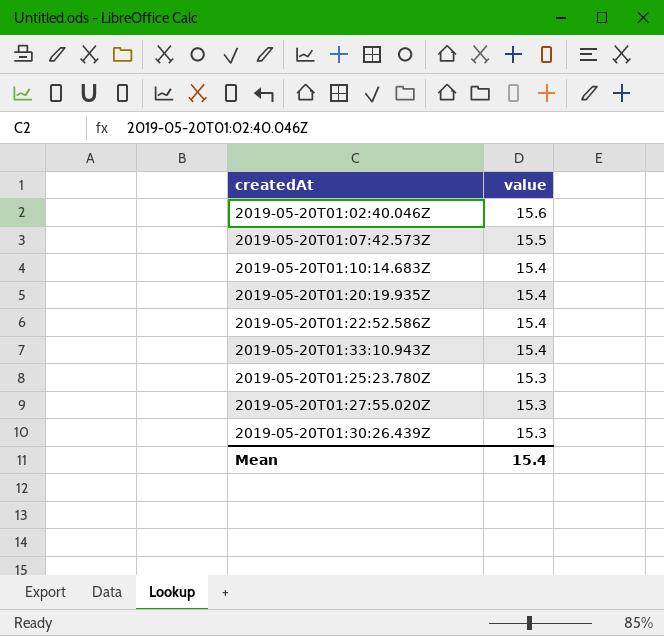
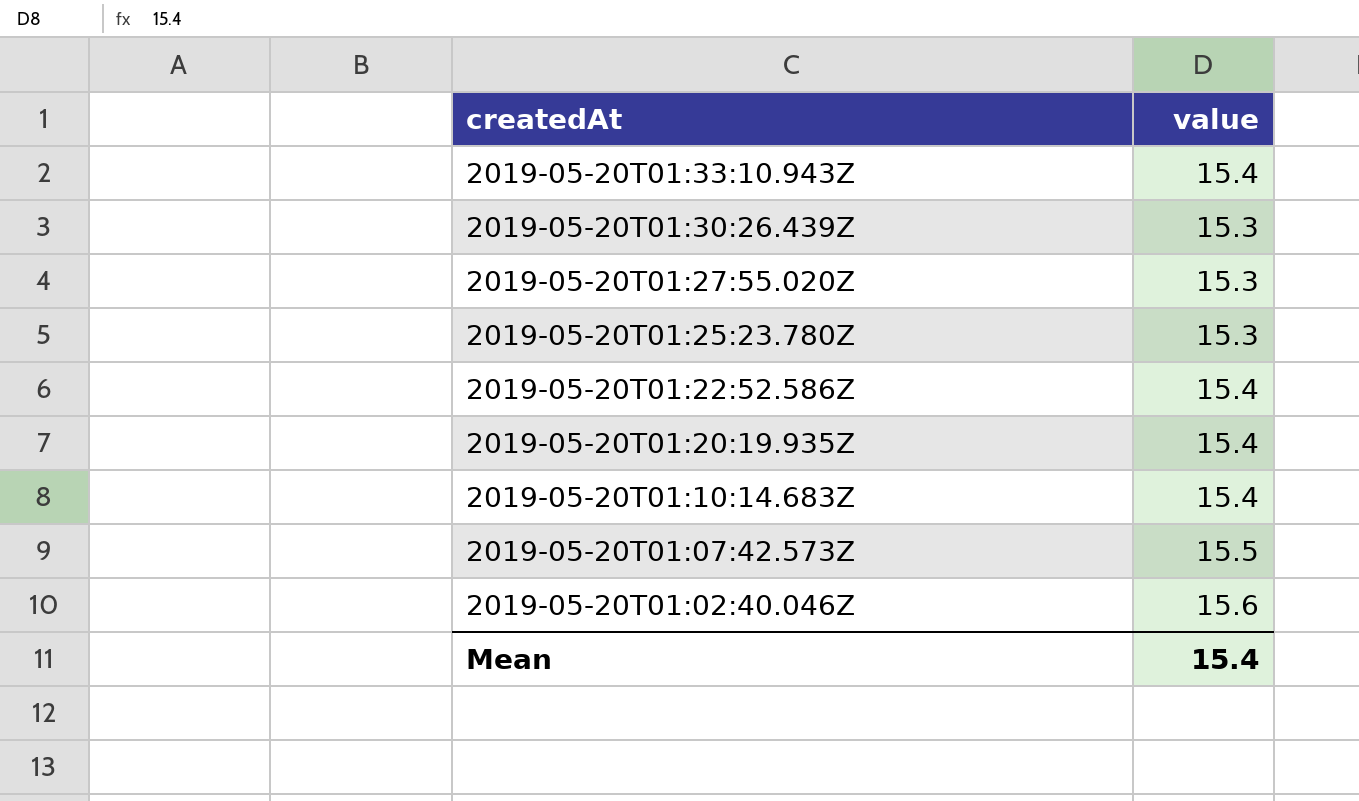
row order: value descending -> createdAt descending

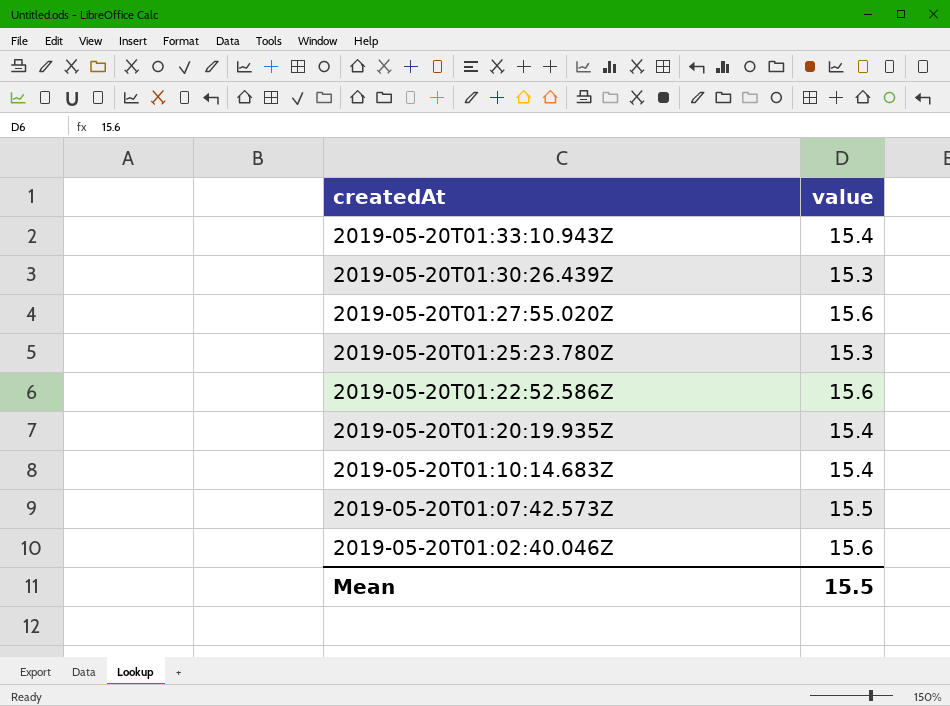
2019-05-20T01:27:55.020Z | value: 15.3 -> 15.6
2019-05-20T01:22:52.586Z | value: 15.4 -> 15.6
Mean | value: 15.4 -> 15.5

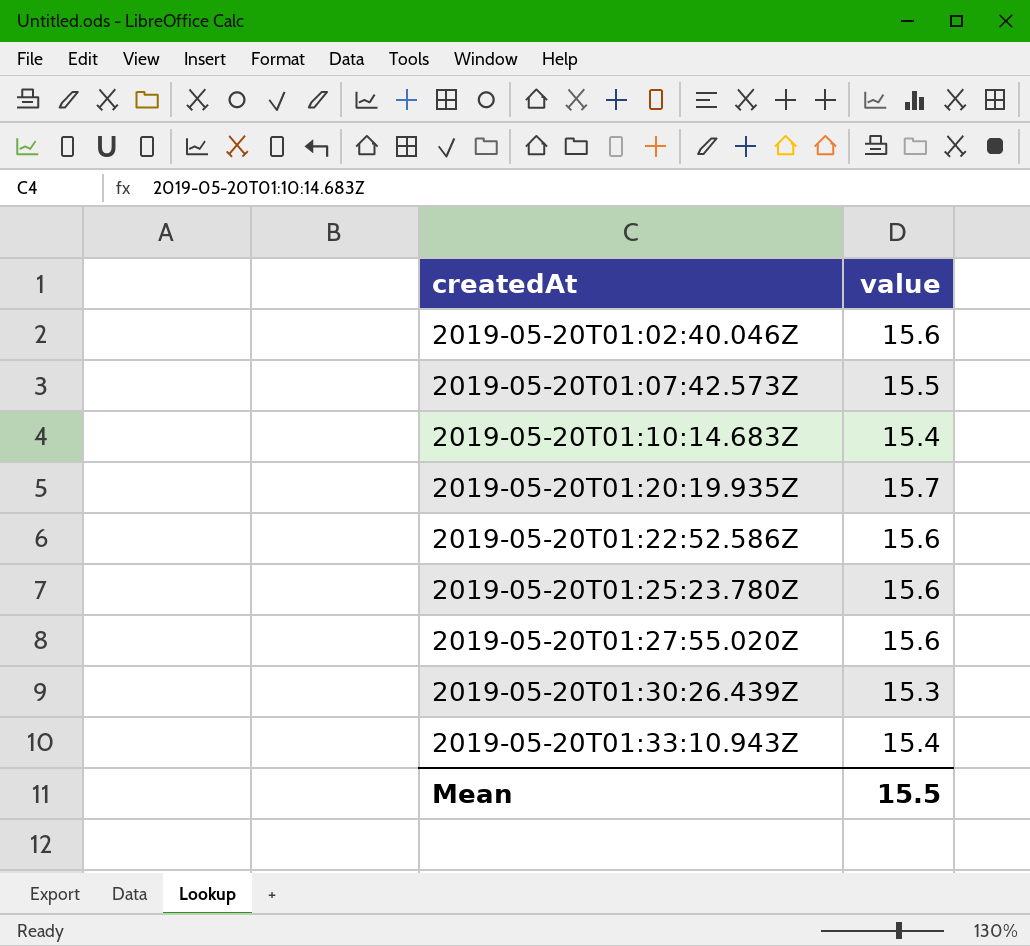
row order: createdAt descending -> createdAt ascending
2019-05-20T01:20:19.935Z | value: 15.4 -> 15.7
2019-05-20T01:25:23.780Z | value: 15.3 -> 15.6

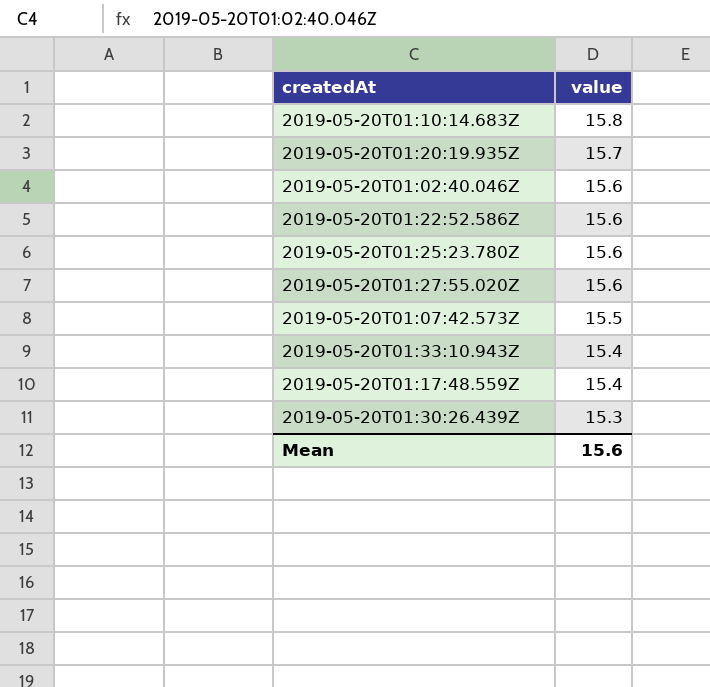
row order: createdAt ascending -> value descending
2019-05-20T01:10:14.683Z | value: 15.4 -> 15.8
row 2019-05-20T01:17:48.559Z: none -> 15.4
Mean | value: 15.5 -> 15.6

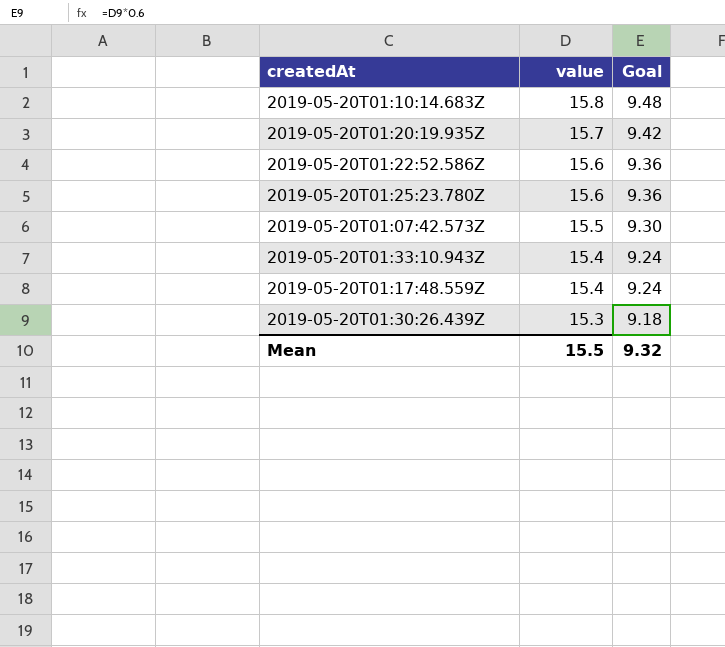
column Goal | formula: none -> [value] * 0.6
row 2019-05-20T01:02:40.046Z: 15.6 -> none
row 2019-05-20T01:27:55.020Z: 15.6 -> none
Mean | value: 15.6 -> 15.5

